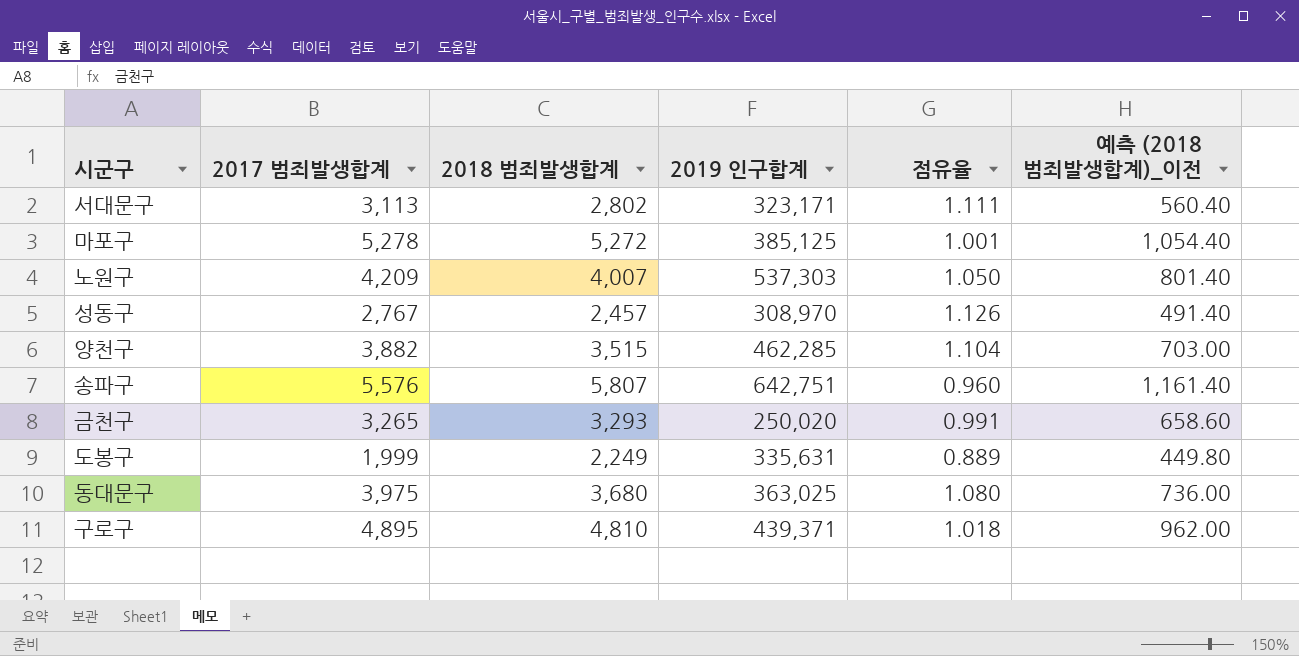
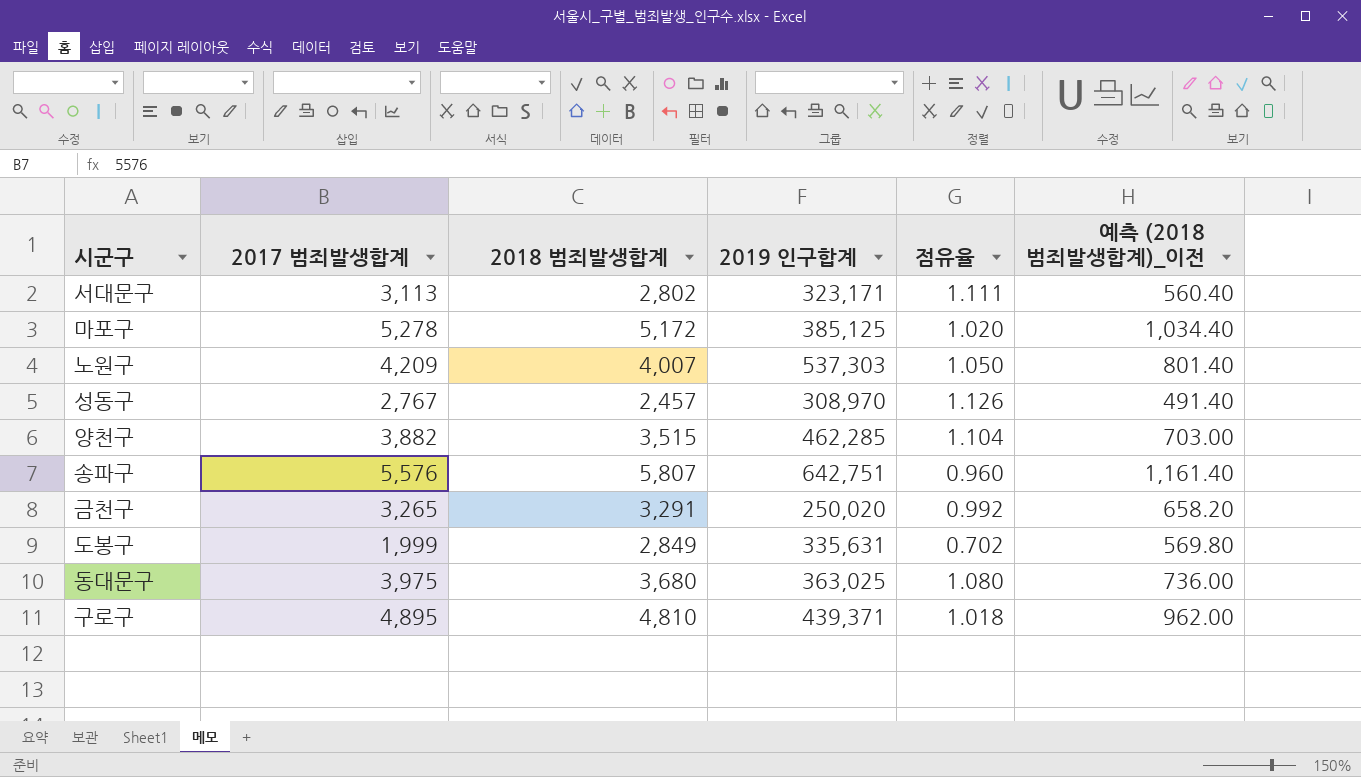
마포구 | 2018 범죄발생합계: 5,272 -> 5,172
마포구 | 점유율: 1.001 -> 1.020
마포구 | 예측 (2018 범죄발생합계)_이전: 1,054.40 -> 1,034.40
금천구 | 2018 범죄발생합계: 3,293 -> 3,291
금천구 | 점유율: 0.991 -> 0.992
금천구 | 예측 (2018 범죄발생합계)_이전: 658.60 -> 658.20
도봉구 | 2018 범죄발생합계: 2,249 -> 2,849
도봉구 | 점유율: 0.889 -> 0.702
도봉구 | 예측 (2018 범죄발생합계)_이전: 449.80 -> 569.80

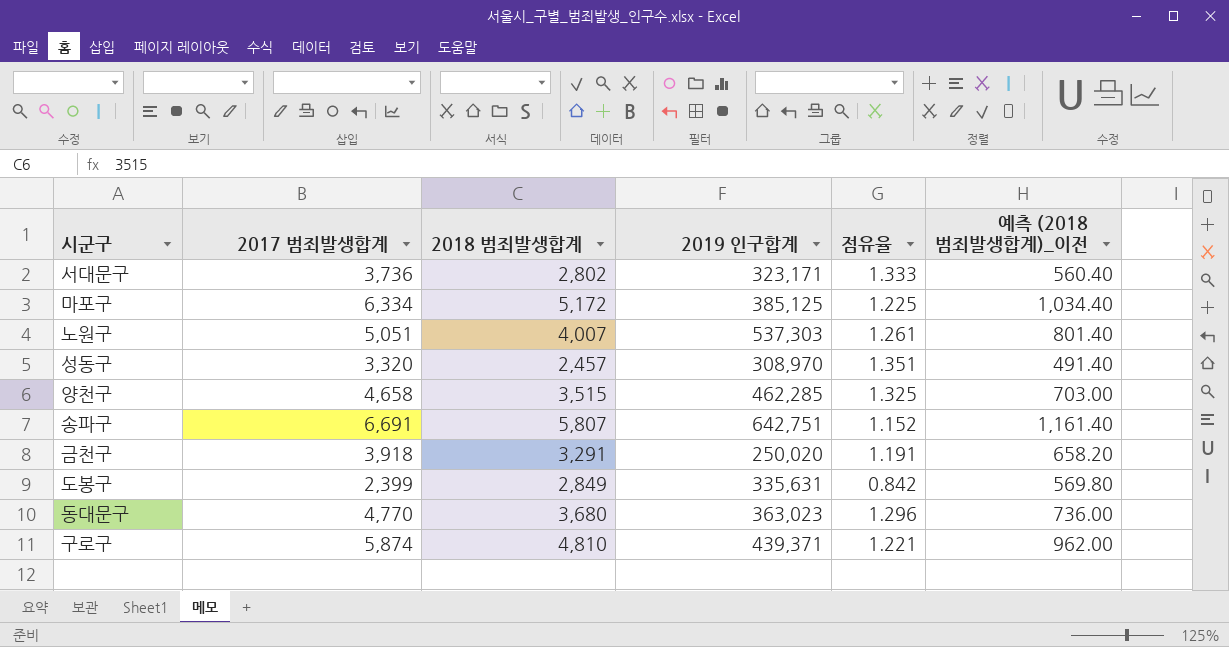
서대문구 | 2017 범죄발생합계: 3,113 -> 3,736
서대문구 | 점유율: 1.111 -> 1.333
마포구 | 2017 범죄발생합계: 5,278 -> 6,334
마포구 | 점유율: 1.020 -> 1.225
노원구 | 2017 범죄발생합계: 4,209 -> 5,051
노원구 | 점유율: 1.050 -> 1.261
성동구 | 2017 범죄발생합계: 2,767 -> 3,320
성동구 | 점유율: 1.126 -> 1.351
양천구 | 2017 범죄발생합계: 3,882 -> 4,658
양천구 | 점유율: 1.104 -> 1.325
송파구 | 2017 범죄발생합계: 5,576 -> 6,691
송파구 | 점유율: 0.960 -> 1.152
금천구 | 2017 범죄발생합계: 3,265 -> 3,918
금천구 | 점유율: 0.992 -> 1.191
도봉구 | 2017 범죄발생합계: 1,999 -> 2,399
도봉구 | 점유율: 0.702 -> 0.842
동대문구 | 2017 범죄발생합계: 3,975 -> 4,770
동대문구 | 2019 인구합계: 363,025 -> 363,023
동대문구 | 점유율: 1.080 -> 1.296
구로구 | 2017 범죄발생합계: 4,895 -> 5,874
구로구 | 점유율: 1.018 -> 1.221

